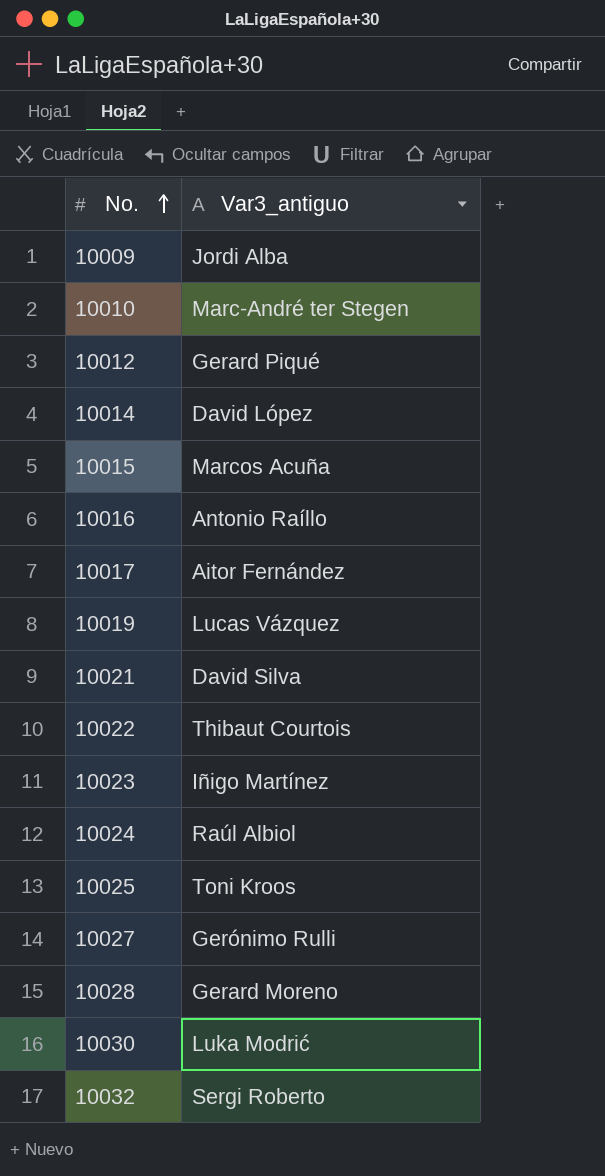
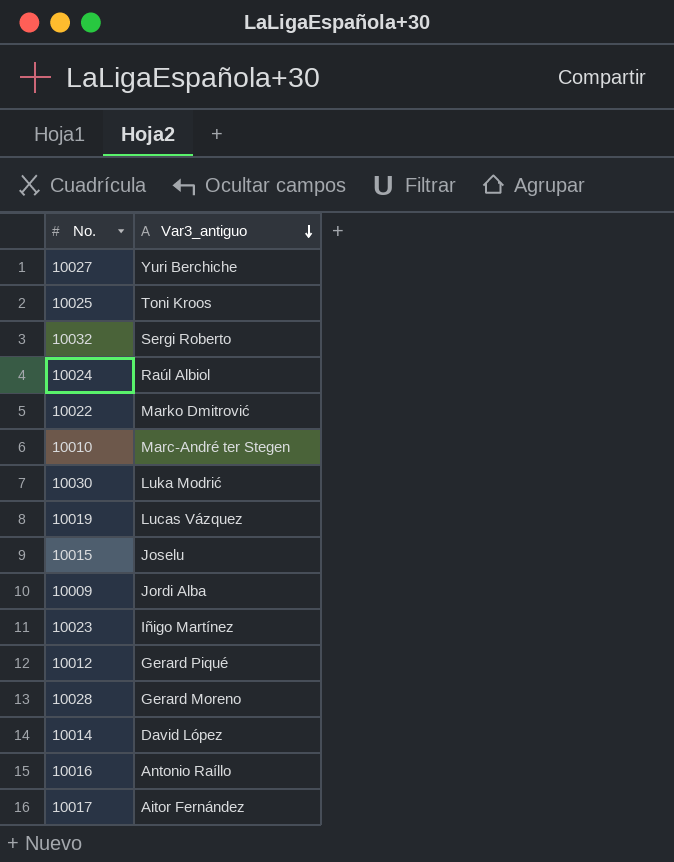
row order: No. ascending -> Var3_antiguo descending
row 10021: David Silva -> none
10027 | Var3_antiguo: Gerónimo Rulli -> Yuri Berchiche
10022 | Var3_antiguo: Thibaut Courtois -> Marko Dmitrović
10015 | Var3_antiguo: Marcos Acuña -> Joselu

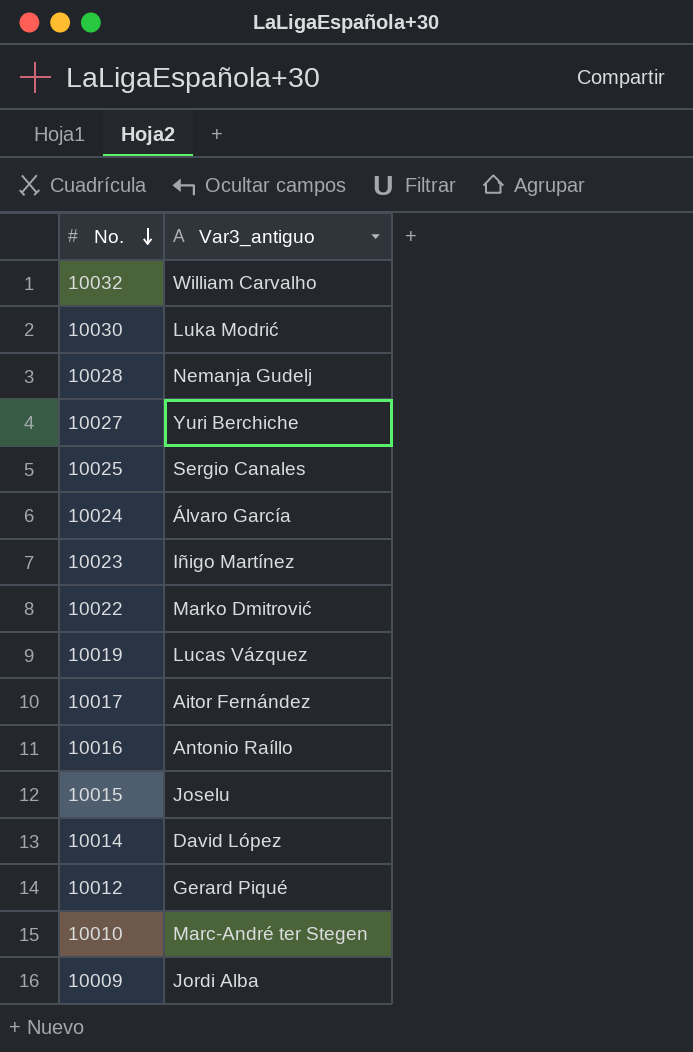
row order: Var3_antiguo descending -> No. descending
10032 | Var3_antiguo: Sergi Roberto -> William Carvalho
10028 | Var3_antiguo: Gerard Moreno -> Nemanja Gudelj
10025 | Var3_antiguo: Toni Kroos -> Sergio Canales
10024 | Var3_antiguo: Raúl Albiol -> Álvaro García

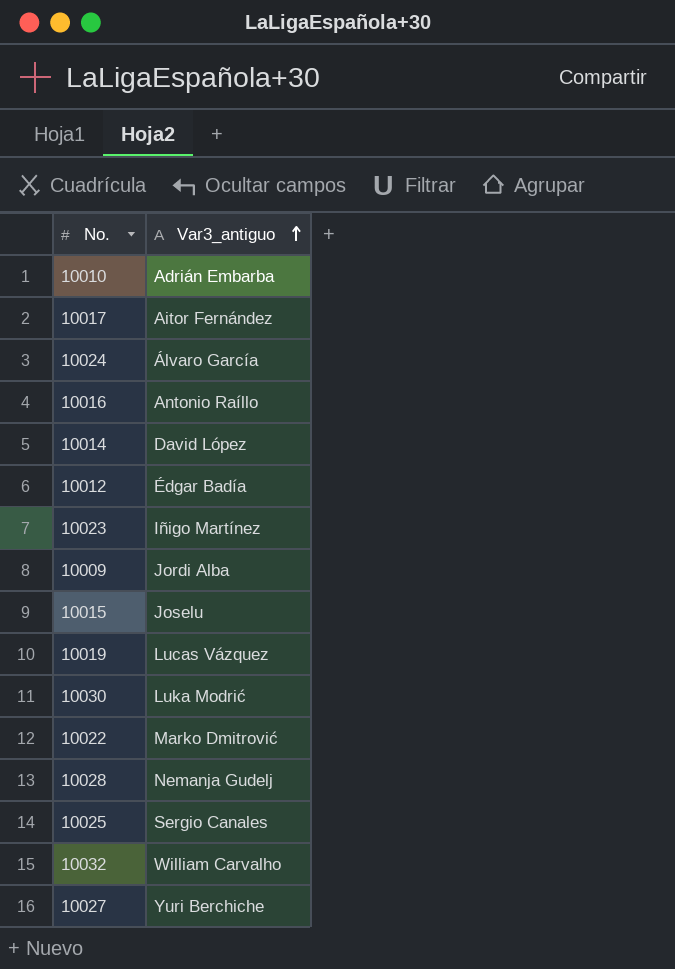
row order: No. descending -> Var3_antiguo ascending
10010 | Var3_antiguo: Marc-André ter Stegen -> Adrián Embarba
10012 | Var3_antiguo: Gerard Piqué -> Édgar Badía

